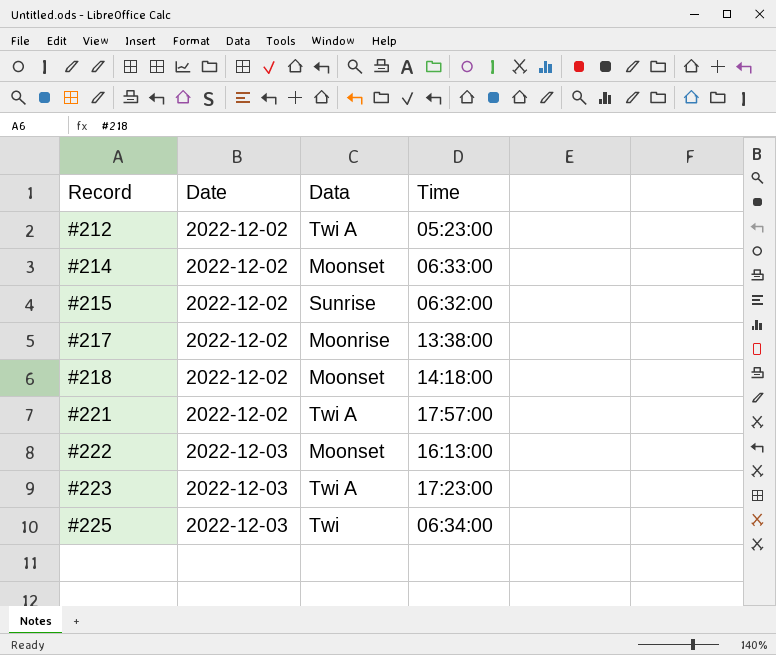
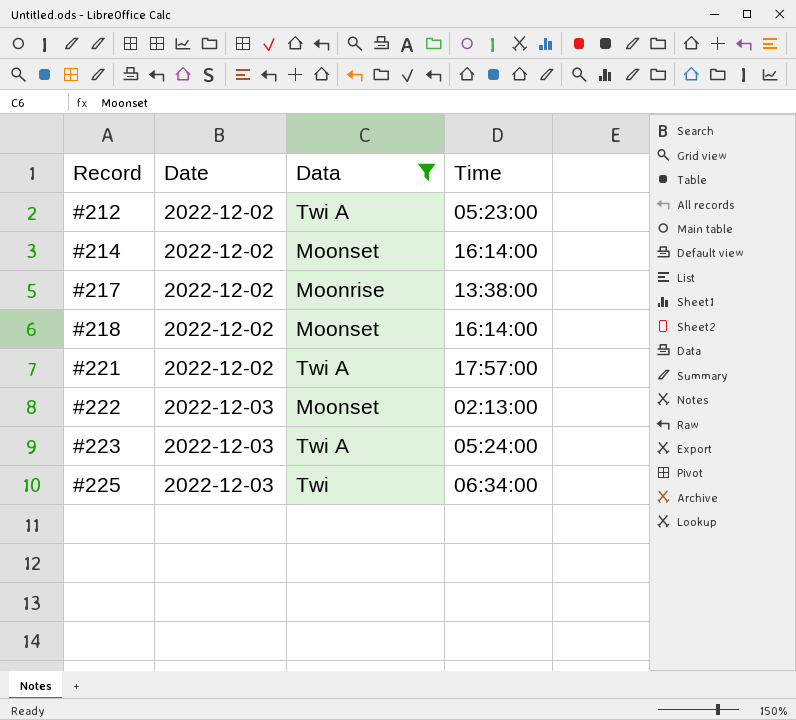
filter: none -> Data != Sunrise
#214 | Time: 06:33:00 -> 16:14:00
#218 | Time: 14:18:00 -> 16:14:00
#222 | Time: 16:13:00 -> 02:13:00
#223 | Time: 17:23:00 -> 05:24:00

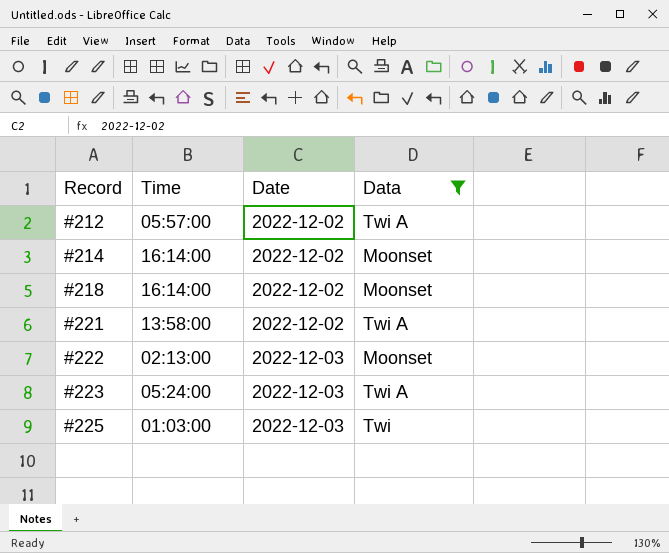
column Time | position: 4 -> 2
row #217: 2022-12-02 | Moonrise | 13:38:00 -> none
#212 | Time: 05:23:00 -> 05:57:00
#221 | Time: 17:57:00 -> 13:58:00
#225 | Time: 06:34:00 -> 01:03:00

